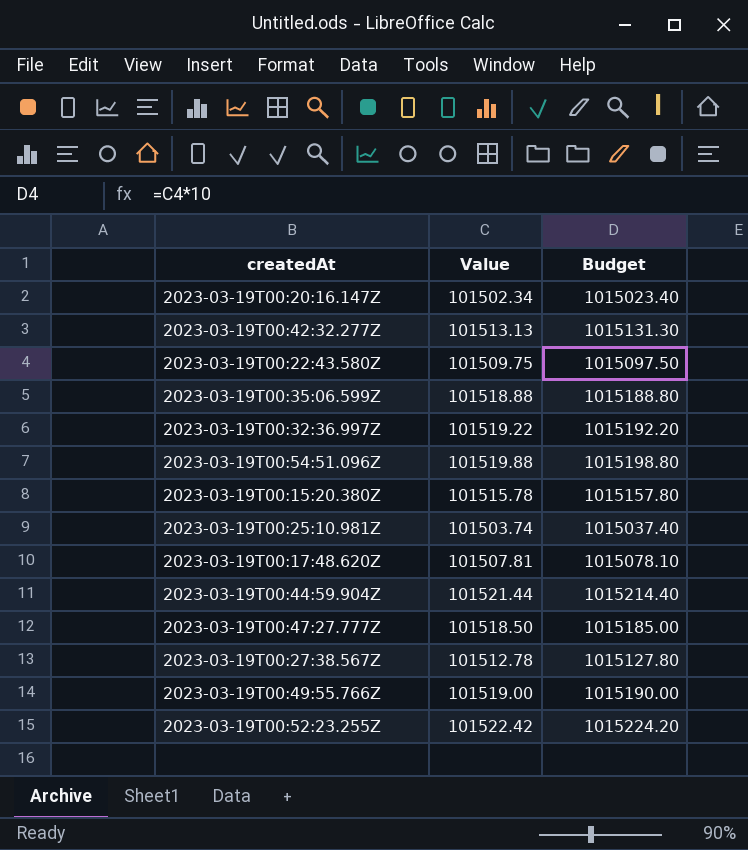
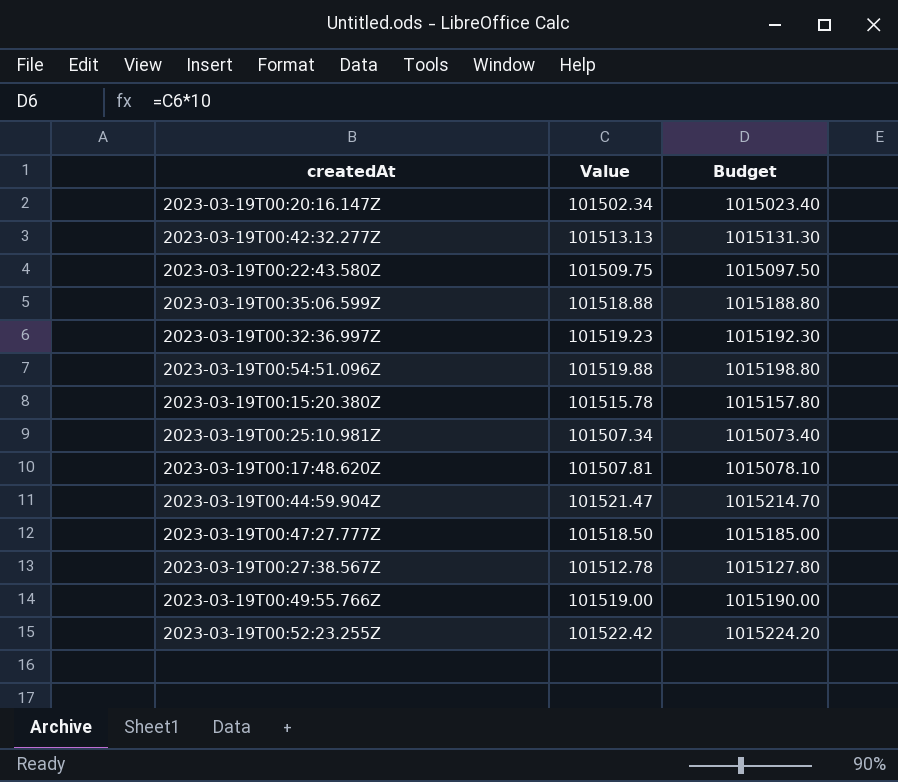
2023-03-19T00:32:36.997Z | Value: 101519.22 -> 101519.23
2023-03-19T00:32:36.997Z | Budget: 1015192.20 -> 1015192.30
2023-03-19T00:25:10.981Z | Value: 101503.74 -> 101507.34
2023-03-19T00:25:10.981Z | Budget: 1015037.40 -> 1015073.40
2023-03-19T00:44:59.904Z | Value: 101521.44 -> 101521.47
2023-03-19T00:44:59.904Z | Budget: 1015214.40 -> 1015214.70

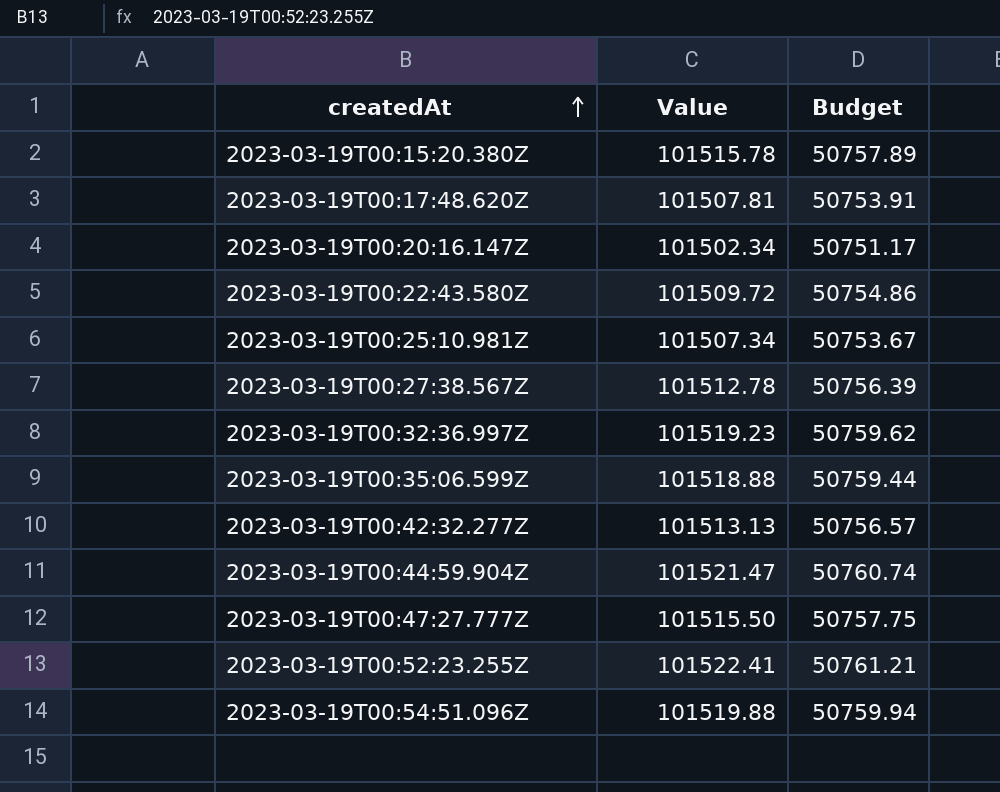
row order: none -> createdAt ascending
column Budget | formula: [Value] * 10 -> [Value] * 0.5
row 2023-03-19T00:49:55.766Z: 101519.00 | 1015190.00 -> none
2023-03-19T00:22:43.580Z | Value: 101509.75 -> 101509.72
2023-03-19T00:47:27.777Z | Value: 101518.50 -> 101515.50
2023-03-19T00:52:23.255Z | Value: 101522.42 -> 101522.41

